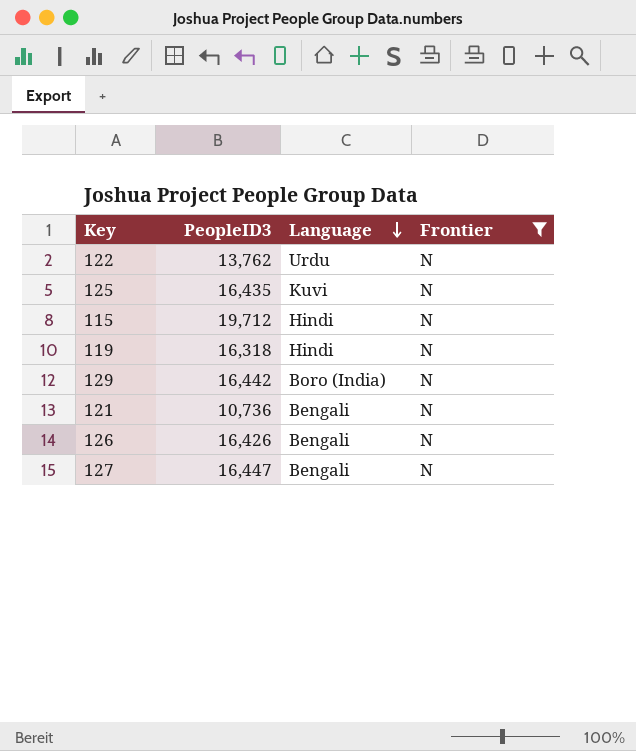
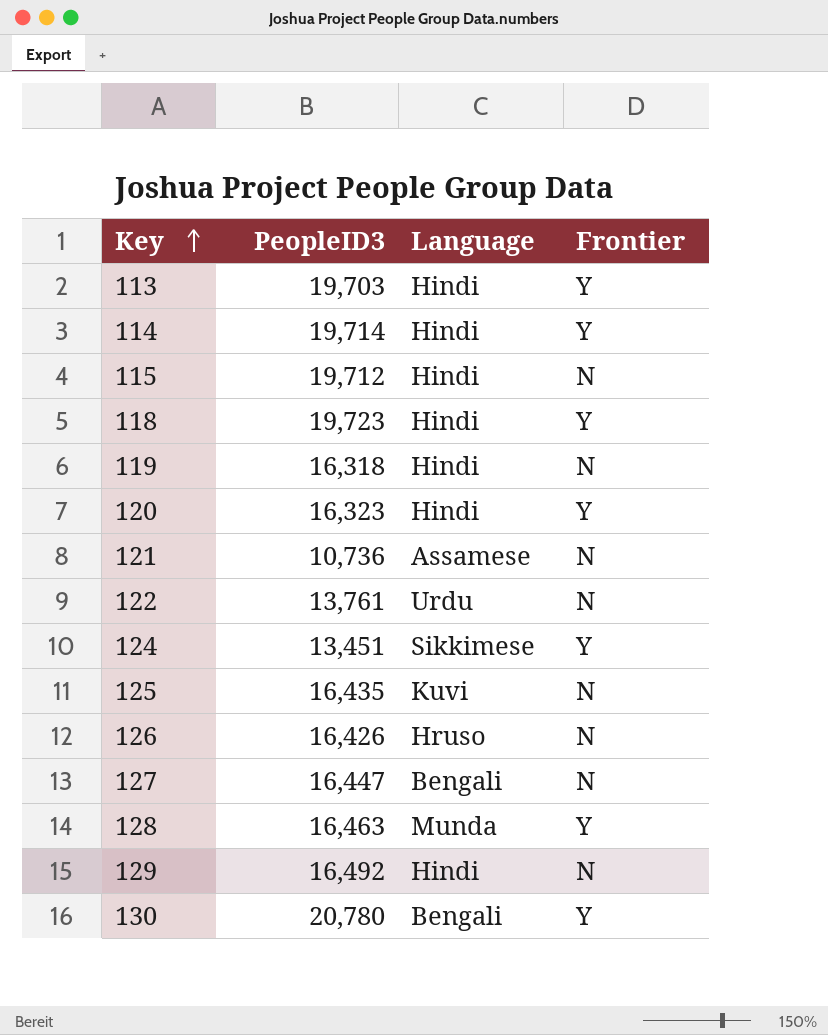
filter: Frontier = N -> none
row order: Language descending -> Key ascending
121 | Language: Bengali -> Assamese
122 | PeopleID3: 13,762 -> 13,761
126 | Language: Bengali -> Hruso
129 | PeopleID3: 16,442 -> 16,492
129 | Language: Boro (India) -> Hindi

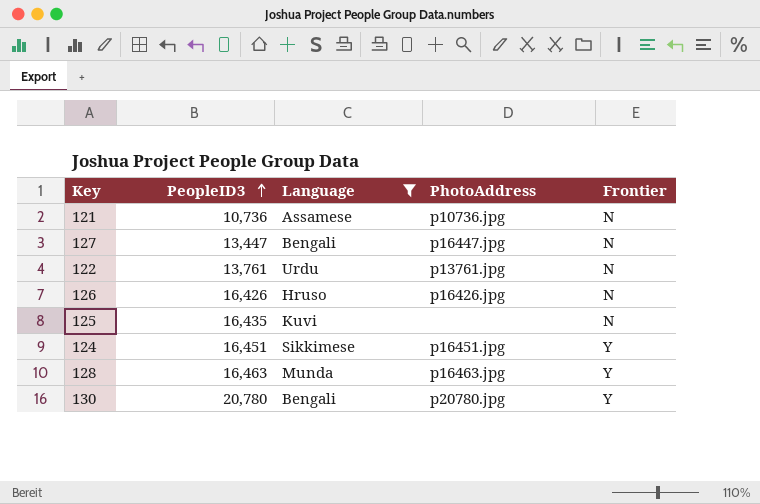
filter: none -> Language != Hindi
row order: Key ascending -> PeopleID3 ascending
column PhotoAddress | position: none -> 4
127 | PeopleID3: 16,447 -> 13,447
124 | PeopleID3: 13,451 -> 16,451

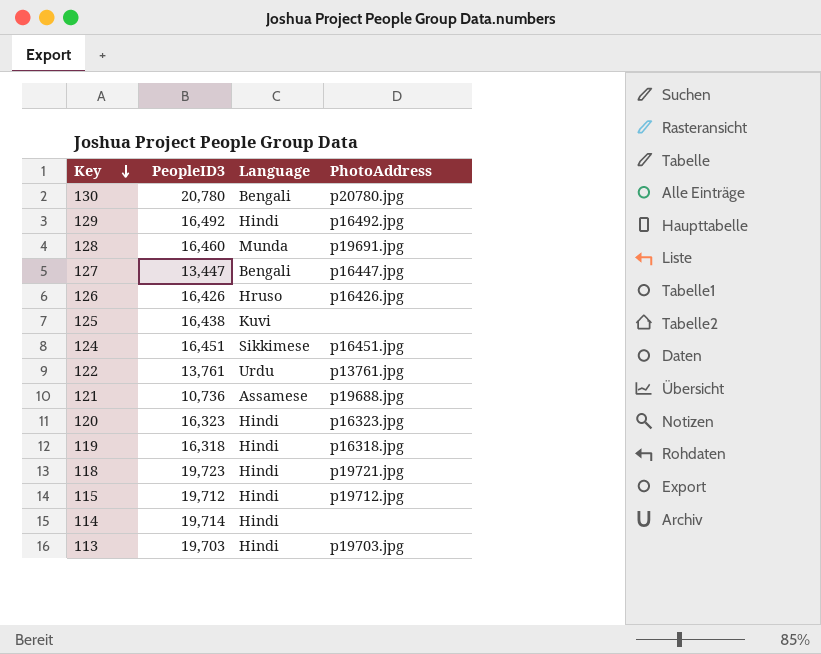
filter: Language != Hindi -> none
row order: PeopleID3 ascending -> Key descending
column Frontier | position: 5 -> none
128 | PeopleID3: 16,463 -> 16,460
128 | PhotoAddress: p16463.jpg -> p19691.jpg
125 | PeopleID3: 16,435 -> 16,438
121 | PhotoAddress: p10736.jpg -> p19688.jpg

